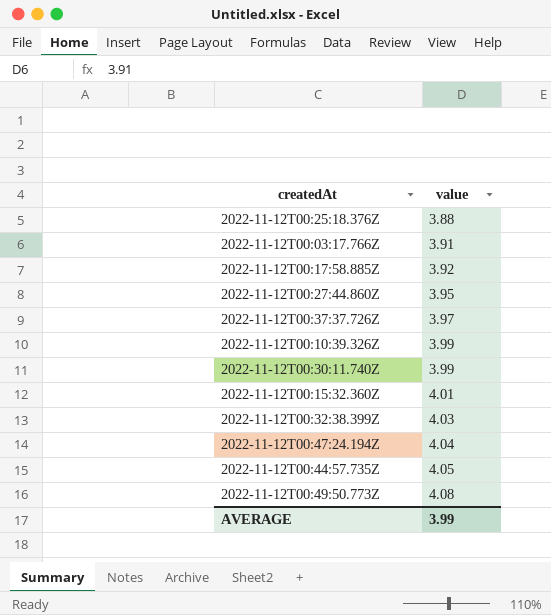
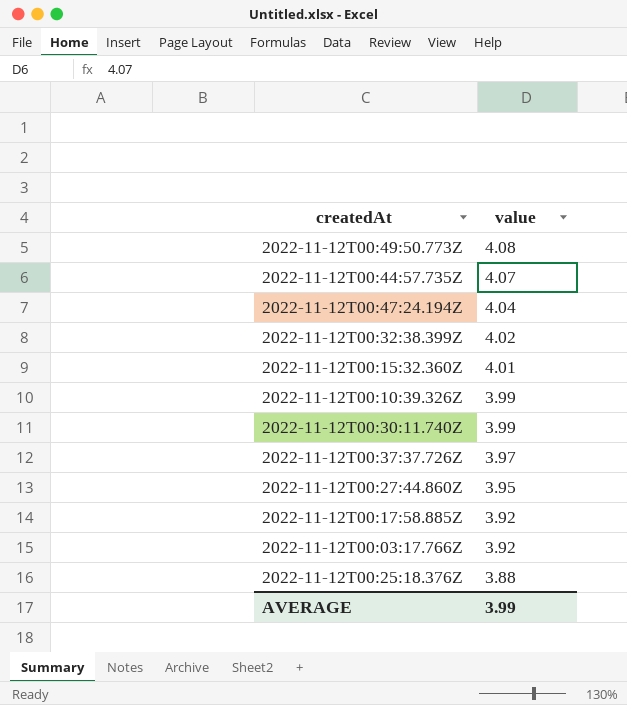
row order: value ascending -> value descending
2022-11-12T00:44:57.735Z | value: 4.05 -> 4.07
2022-11-12T00:32:38.399Z | value: 4.03 -> 4.02
2022-11-12T00:03:17.766Z | value: 3.91 -> 3.92

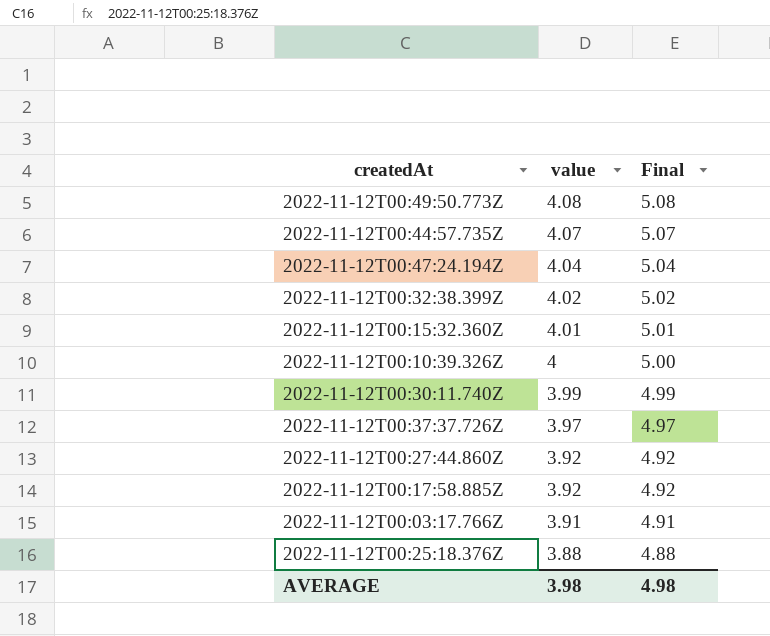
column Final | formula: none -> [value] + 1
2022-11-12T00:10:39.326Z | value: 3.99 -> 4
2022-11-12T00:27:44.860Z | value: 3.95 -> 3.92
2022-11-12T00:03:17.766Z | value: 3.92 -> 3.91
AVERAGE | value: 3.99 -> 3.98

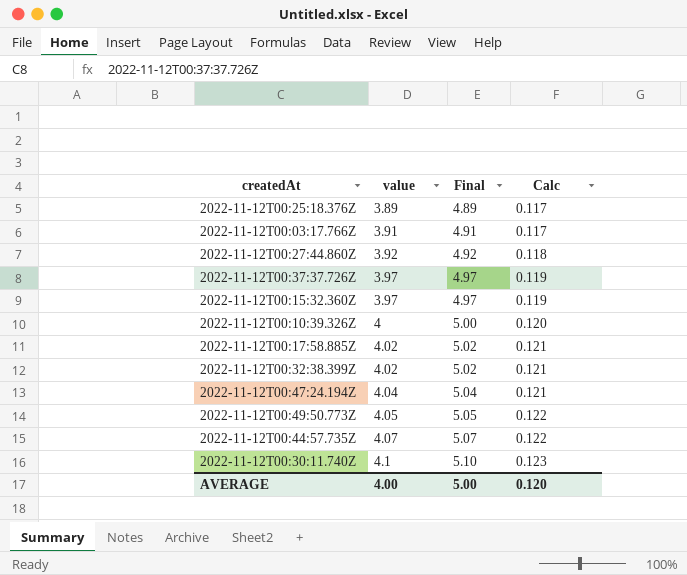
row order: value descending -> value ascending
column Calc | formula: none -> [value] * 0.03
2022-11-12T00:25:18.376Z | value: 3.88 -> 3.89
2022-11-12T00:25:18.376Z | Final: 4.88 -> 4.89
2022-11-12T00:15:32.360Z | value: 4.01 -> 3.97
2022-11-12T00:15:32.360Z | Final: 5.01 -> 4.97
2022-11-12T00:17:58.885Z | value: 3.92 -> 4.02
2022-11-12T00:17:58.885Z | Final: 4.92 -> 5.02
2022-11-12T00:49:50.773Z | value: 4.08 -> 4.05
2022-11-12T00:49:50.773Z | Final: 5.08 -> 5.05
2022-11-12T00:30:11.740Z | value: 3.99 -> 4.1
2022-11-12T00:30:11.740Z | Final: 4.99 -> 5.10
AVERAGE | value: 3.98 -> 4.00
AVERAGE | Final: 4.98 -> 5.00

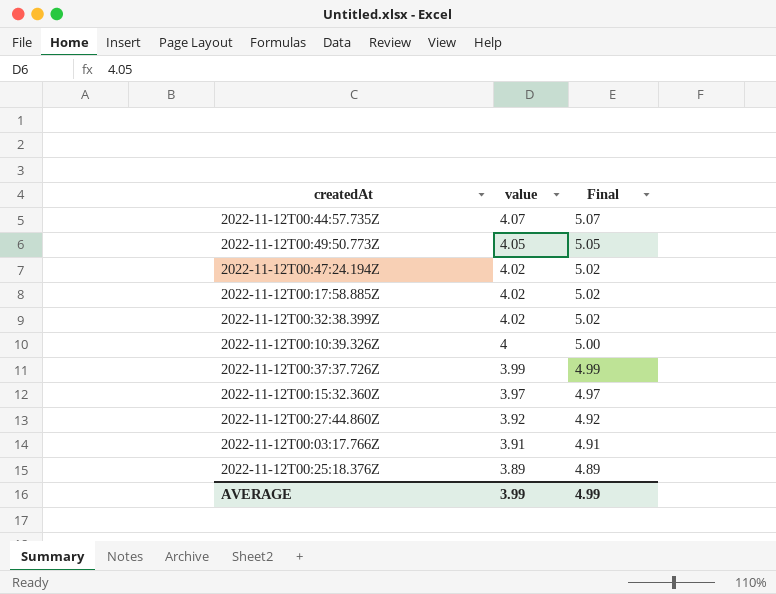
row order: value ascending -> value descending
column Calc | formula: [value] * 0.03 -> none
row 2022-11-12T00:30:11.740Z: 4.1 | 5.10 | 0.123 -> none
2022-11-12T00:47:24.194Z | value: 4.04 -> 4.02
2022-11-12T00:47:24.194Z | Final: 5.04 -> 5.02
2022-11-12T00:37:37.726Z | value: 3.97 -> 3.99
2022-11-12T00:37:37.726Z | Final: 4.97 -> 4.99
AVERAGE | value: 4.00 -> 3.99
AVERAGE | Final: 5.00 -> 4.99

